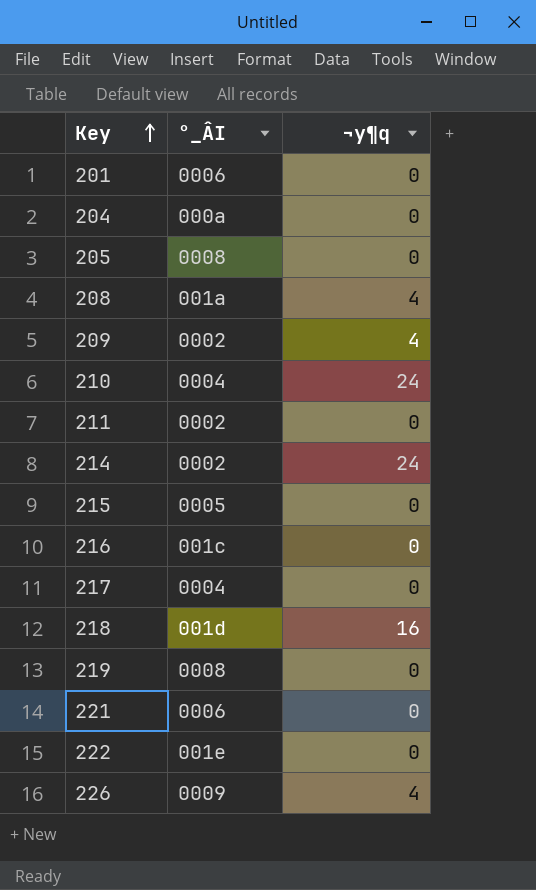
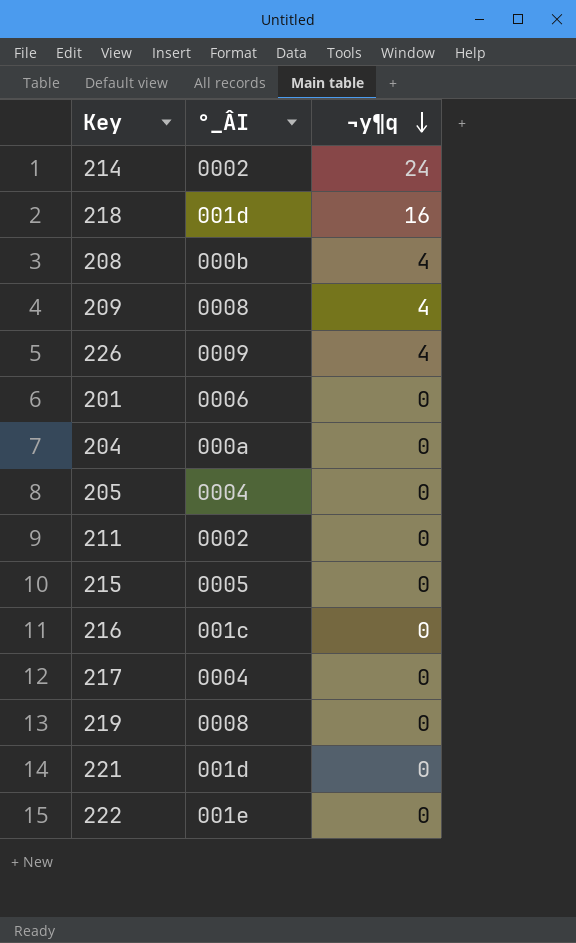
row order: Key ascending -> ¬y¶q descending
row 210: 0004 | 24 -> none
208 | °_ÂI: 001a -> 000b
209 | °_ÂI: 0002 -> 0008
205 | °_ÂI: 0008 -> 0004
221 | °_ÂI: 0006 -> 001d

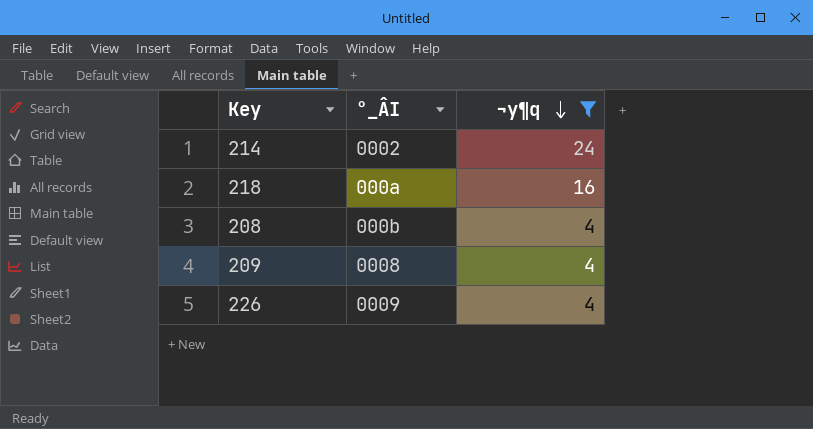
filter: none -> ¬y¶q != 0
218 | °_ÂI: 001d -> 000a

